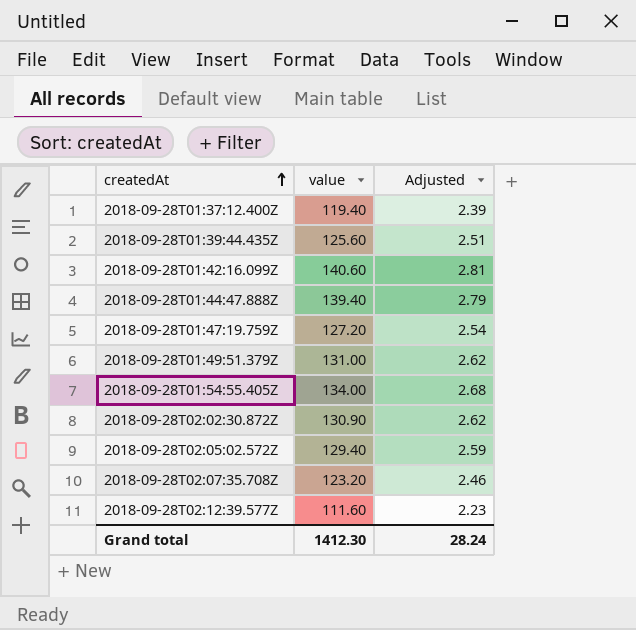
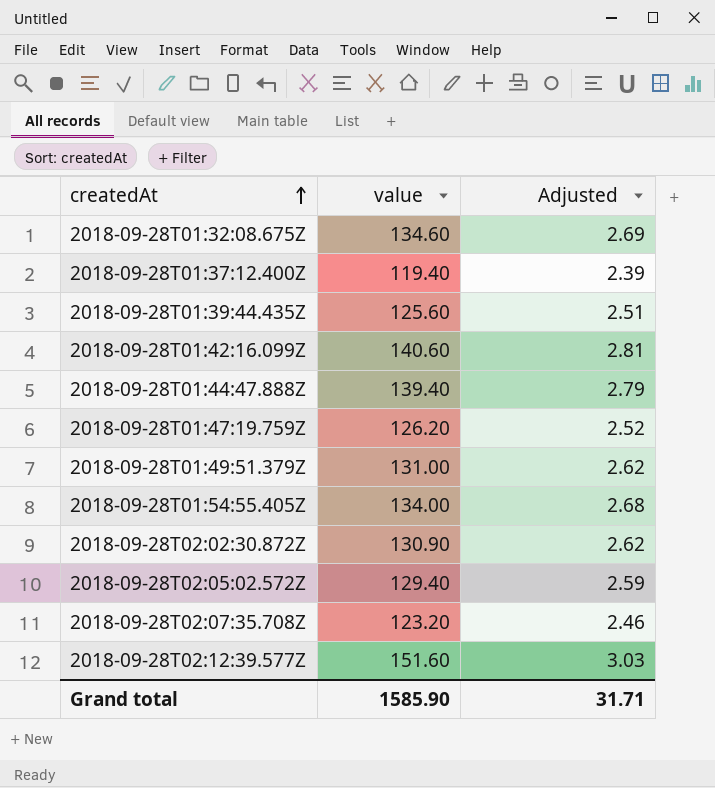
row 2018-09-28T01:32:08.675Z: none -> 134.60 | 2.69
2018-09-28T01:47:19.759Z | value: 127.20 -> 126.20
2018-09-28T01:47:19.759Z | Adjusted: 2.54 -> 2.52
2018-09-28T02:12:39.577Z | value: 111.60 -> 151.60
2018-09-28T02:12:39.577Z | Adjusted: 2.23 -> 3.03
Grand total | value: 1412.30 -> 1585.90
Grand total | Adjusted: 28.24 -> 31.71

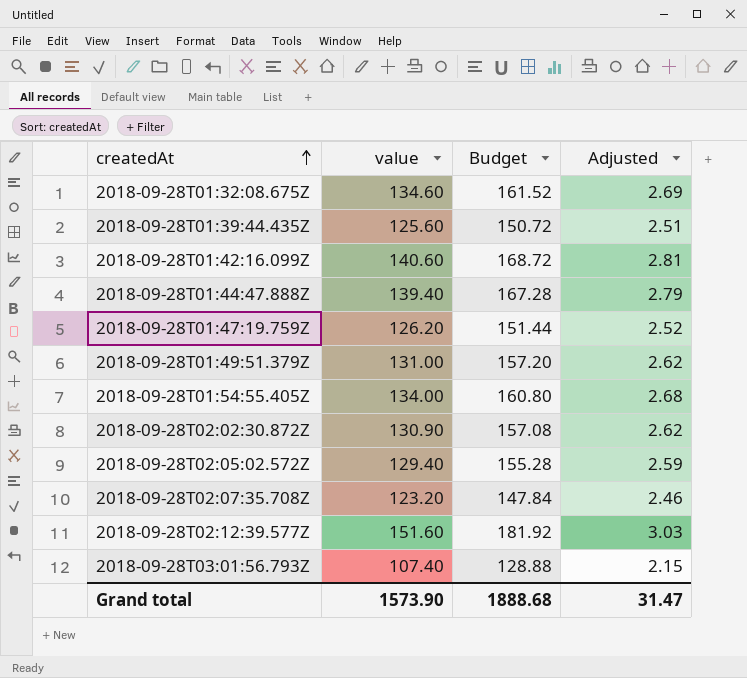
column Budget | formula: none -> [value] * 1.2
row 2018-09-28T01:37:12.400Z: 119.40 | 2.39 -> none
row 2018-09-28T03:01:56.793Z: none -> 107.40 | 128.88 | 2.15
Grand total | value: 1585.90 -> 1573.90
Grand total | Adjusted: 31.71 -> 31.47

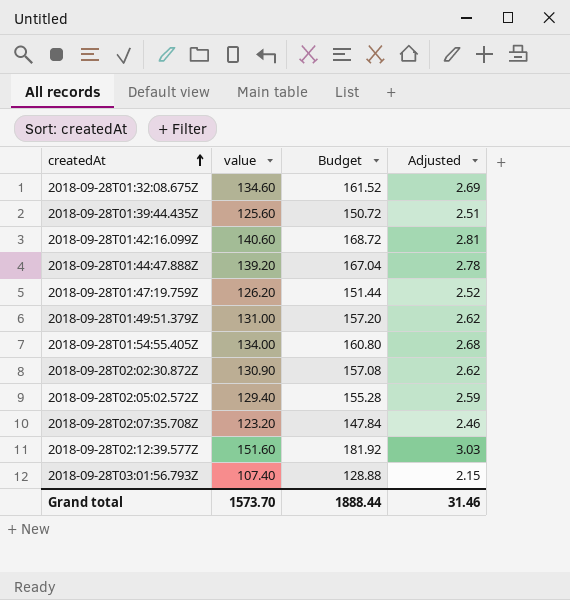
2018-09-28T01:44:47.888Z | value: 139.40 -> 139.20
2018-09-28T01:44:47.888Z | Budget: 167.28 -> 167.04
2018-09-28T01:44:47.888Z | Adjusted: 2.79 -> 2.78
Grand total | value: 1573.90 -> 1573.70
Grand total | Budget: 1888.68 -> 1888.44
Grand total | Adjusted: 31.47 -> 31.46

